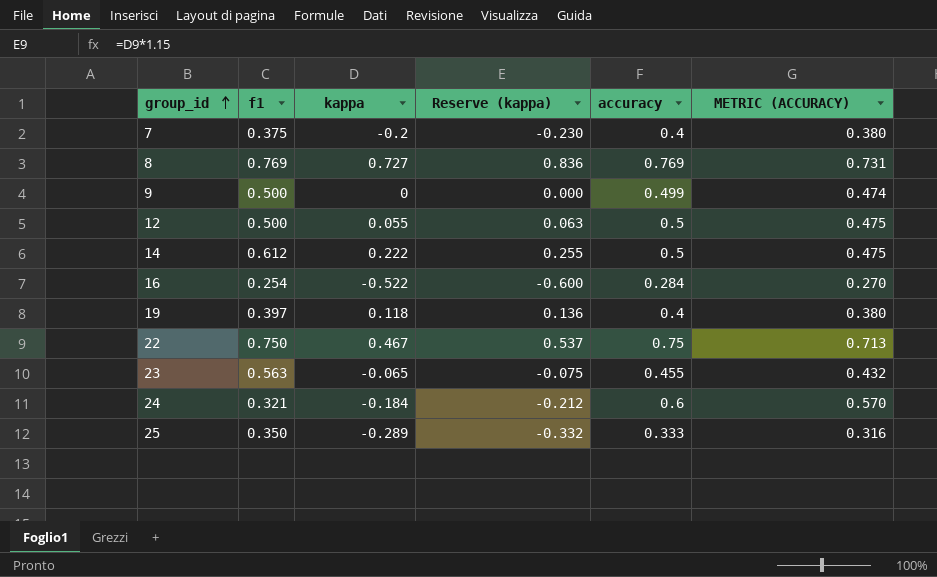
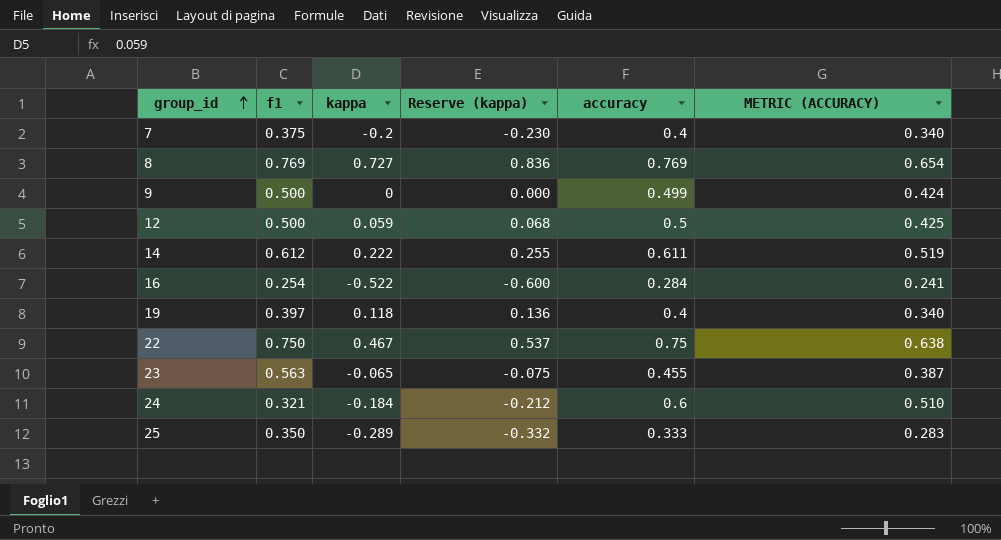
column METRIC (ACCURACY) | formula: [accuracy] * 0.95 -> [accuracy] * 0.85
12 | kappa: 0.055 -> 0.059
12 | Reserve (kappa): 0.063 -> 0.068
14 | accuracy: 0.5 -> 0.611

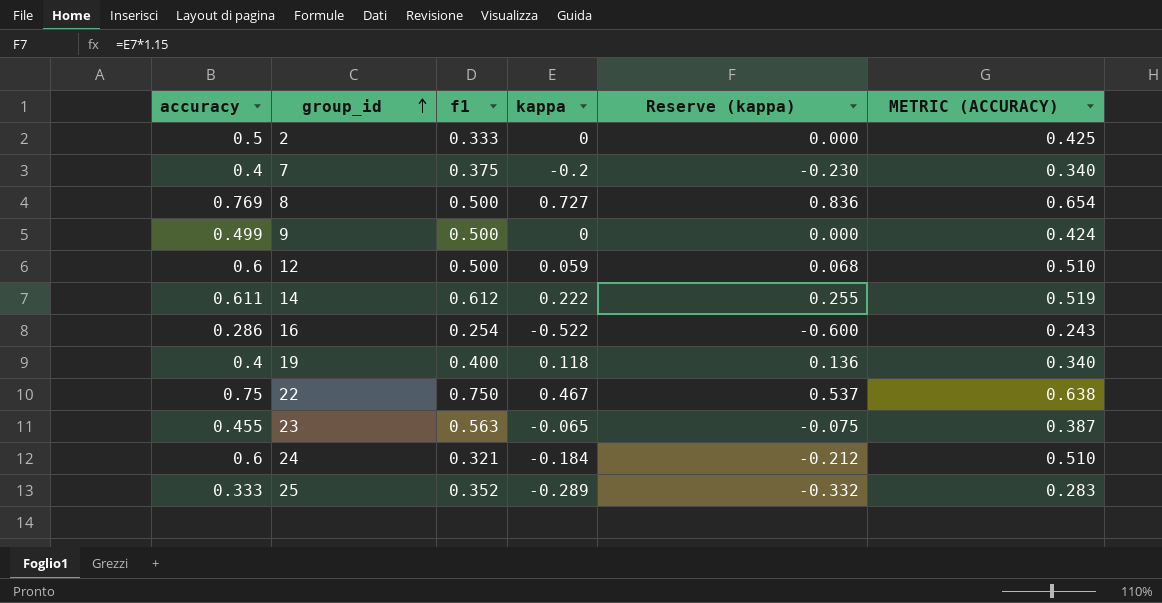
column accuracy | position: 5 -> 1
row 2: none -> 0.5 | 0.333 | 0 | 0.000 | 0.425
8 | f1: 0.769 -> 0.500
12 | accuracy: 0.5 -> 0.6
12 | METRIC (ACCURACY): 0.425 -> 0.510
16 | accuracy: 0.284 -> 0.286
16 | METRIC (ACCURACY): 0.241 -> 0.243
19 | f1: 0.397 -> 0.400
25 | f1: 0.350 -> 0.352

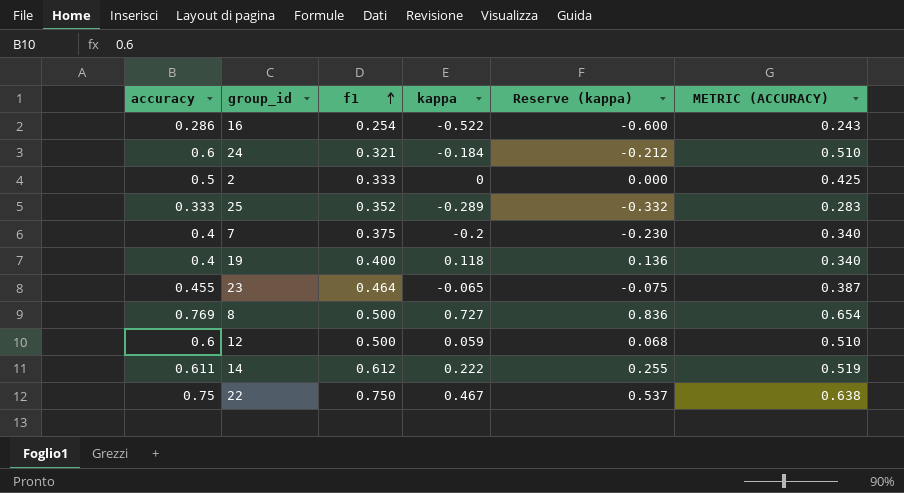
row order: group_id ascending -> f1 ascending
row 9: 0.499 | 0.500 | 0 | 0.000 | 0.424 -> none
23 | f1: 0.563 -> 0.464

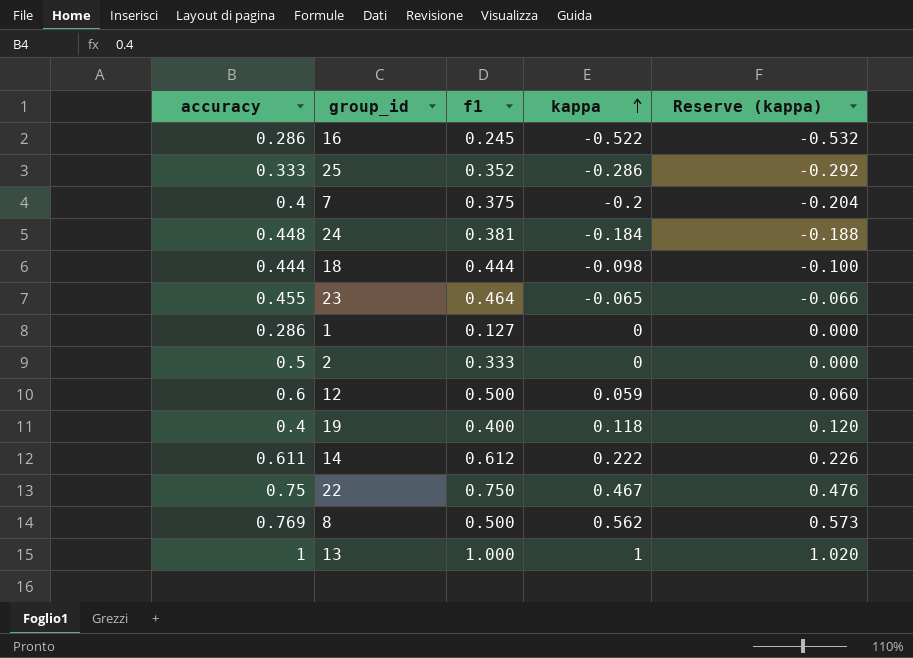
row order: f1 ascending -> kappa ascending
column METRIC (ACCURACY) | formula: [accuracy] * 0.85 -> none
column Reserve (kappa) | formula: [kappa] * 1.15 -> [kappa] * 1.02
16 | f1: 0.254 -> 0.245
25 | kappa: -0.289 -> -0.286
24 | accuracy: 0.6 -> 0.448
24 | f1: 0.321 -> 0.381
row 18: none -> 0.444 | 0.444 | -0.098 | -0.100
row 1: none -> 0.286 | 0.127 | 0 | 0.000
8 | kappa: 0.727 -> 0.562
row 13: none -> 1 | 1.000 | 1 | 1.020

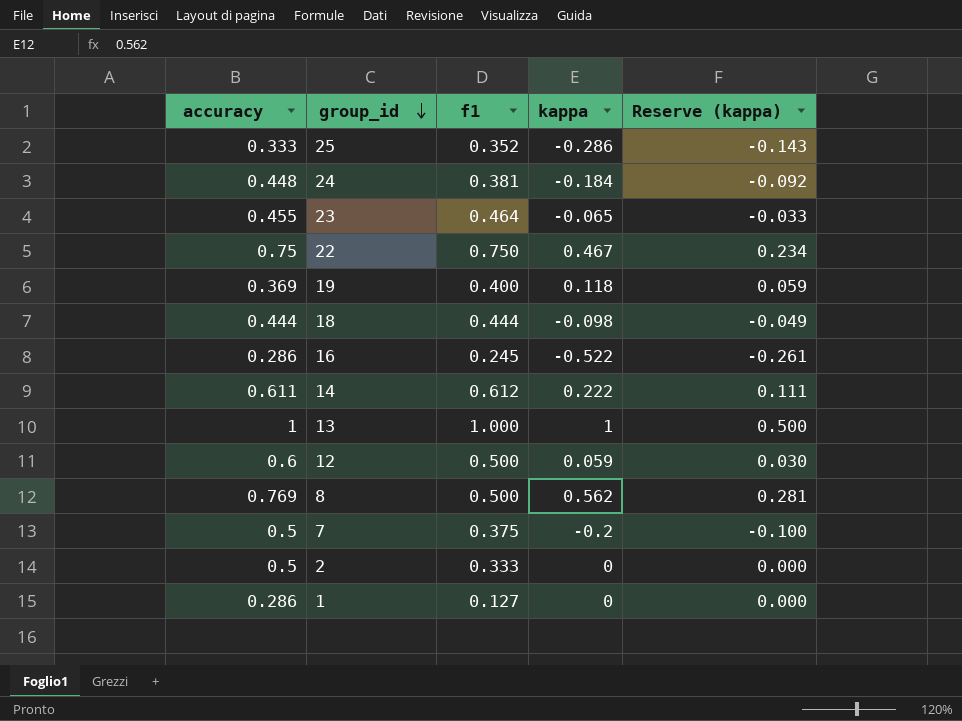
row order: kappa ascending -> group_id descending
column Reserve (kappa) | formula: [kappa] * 1.02 -> [kappa] * 0.5
19 | accuracy: 0.4 -> 0.369
7 | accuracy: 0.4 -> 0.5

